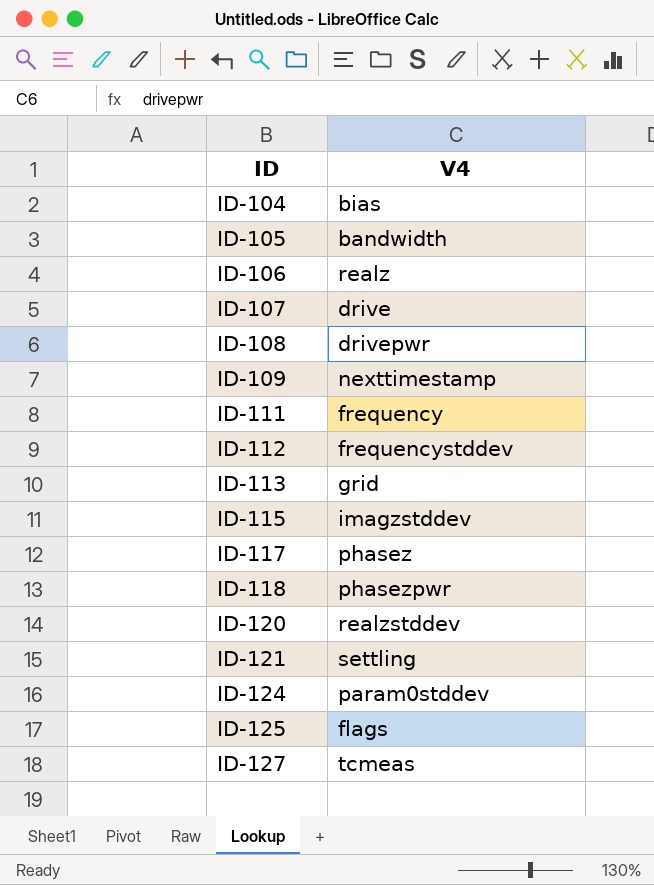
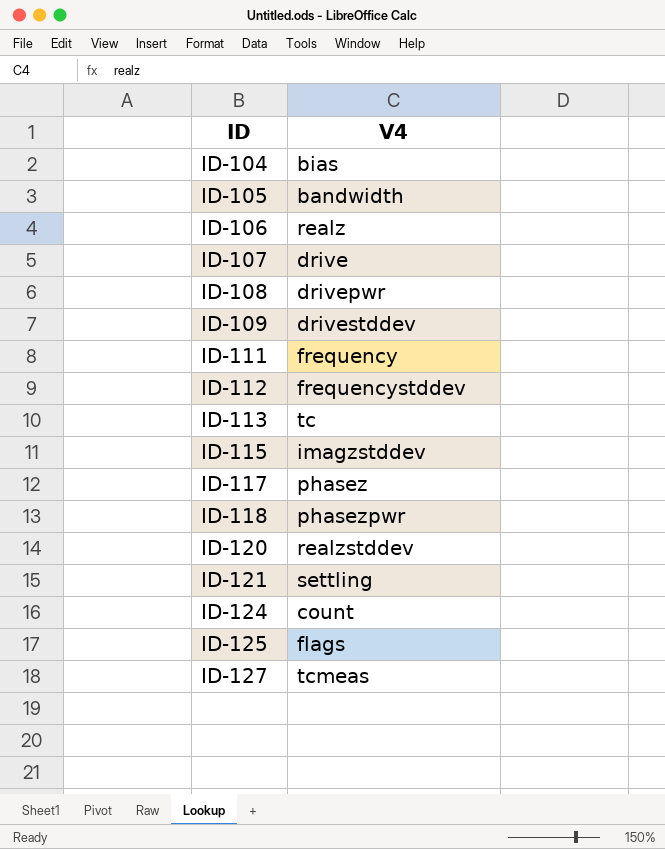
ID-109 | V4: nexttimestamp -> drivestddev
ID-113 | V4: grid -> tc
ID-124 | V4: param0stddev -> count

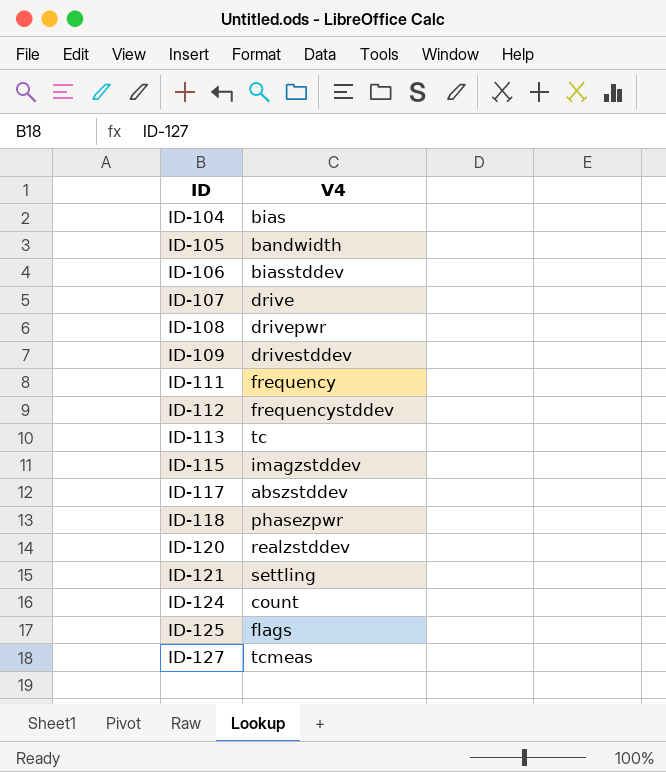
ID-106 | V4: realz -> biasstddev
ID-117 | V4: phasez -> abszstddev

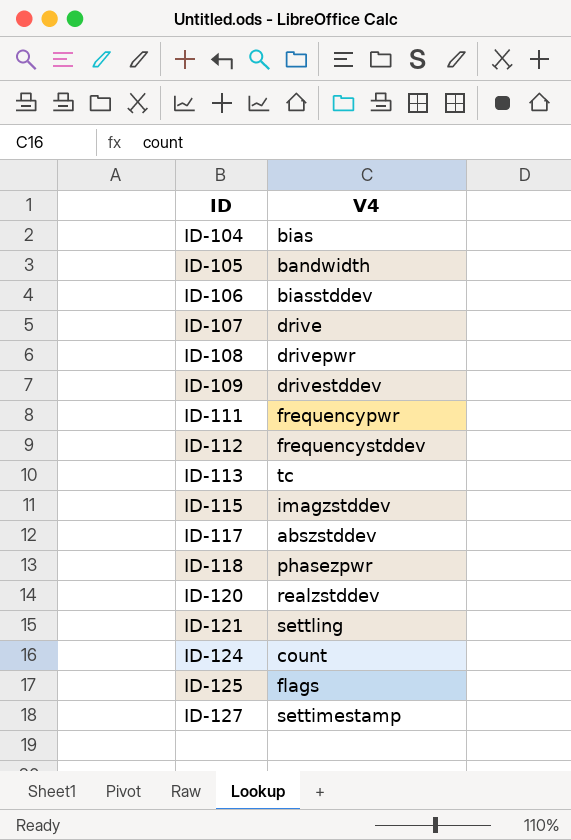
ID-111 | V4: frequency -> frequencypwr
ID-127 | V4: tcmeas -> settimestamp

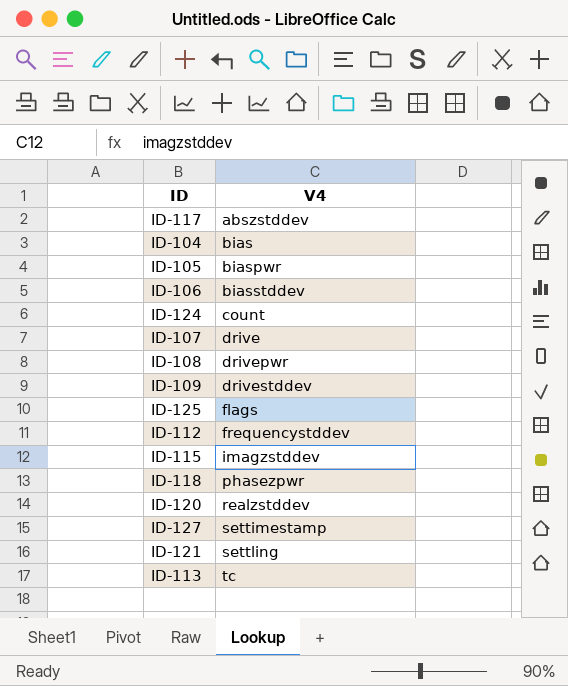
row order: ID ascending -> V4 ascending
row ID-111: frequencypwr -> none
ID-105 | V4: bandwidth -> biaspwr

